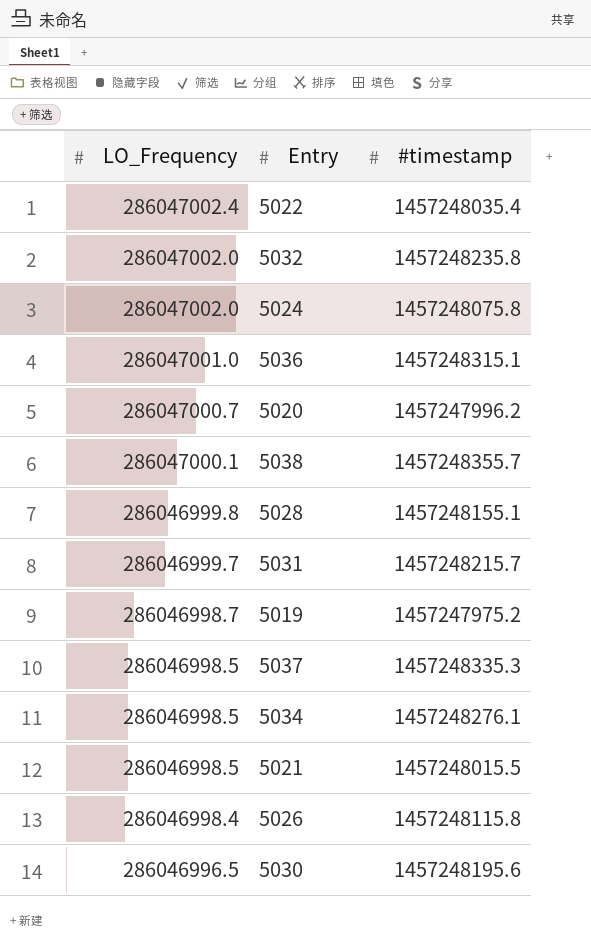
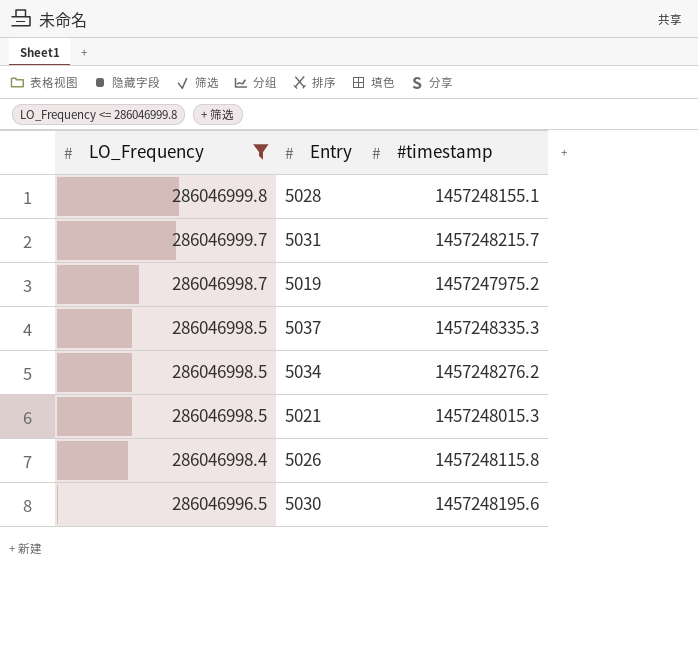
filter: none -> LO_Frequency <= 286046999.8
5034 | #timestamp: 1457248276.1 -> 1457248276.2
5021 | #timestamp: 1457248015.5 -> 1457248015.3

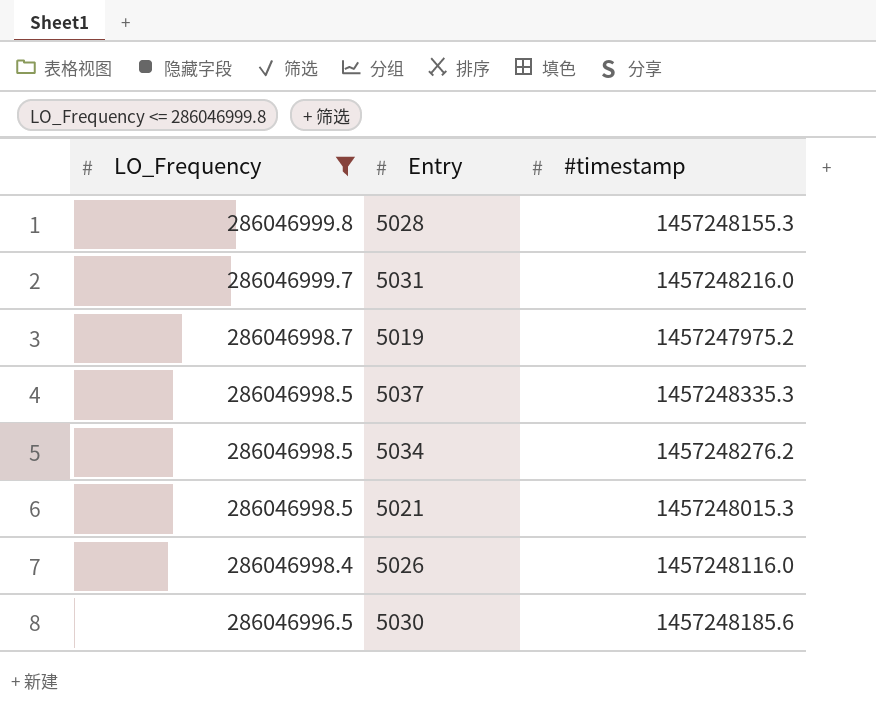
5028 | #timestamp: 1457248155.1 -> 1457248155.3
5031 | #timestamp: 1457248215.7 -> 1457248216.0
5026 | #timestamp: 1457248115.8 -> 1457248116.0
5030 | #timestamp: 1457248195.6 -> 1457248185.6

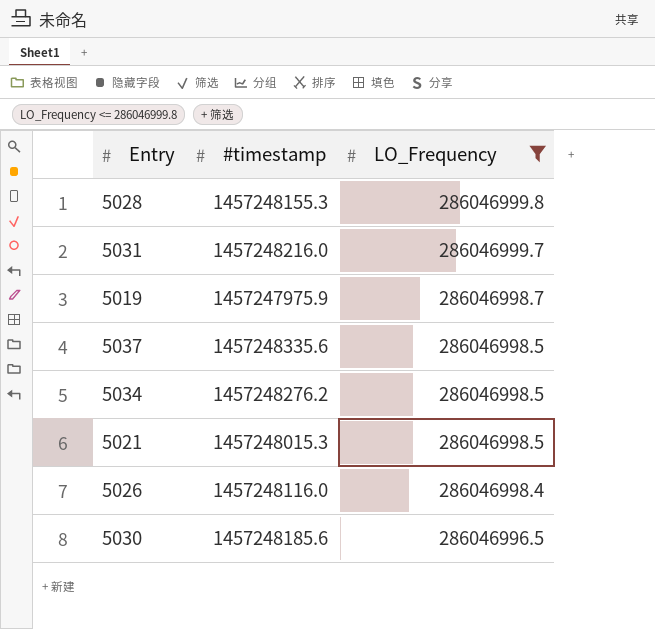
column LO_Frequency | position: 1 -> 3
5019 | #timestamp: 1457247975.2 -> 1457247975.9
5037 | #timestamp: 1457248335.3 -> 1457248335.6

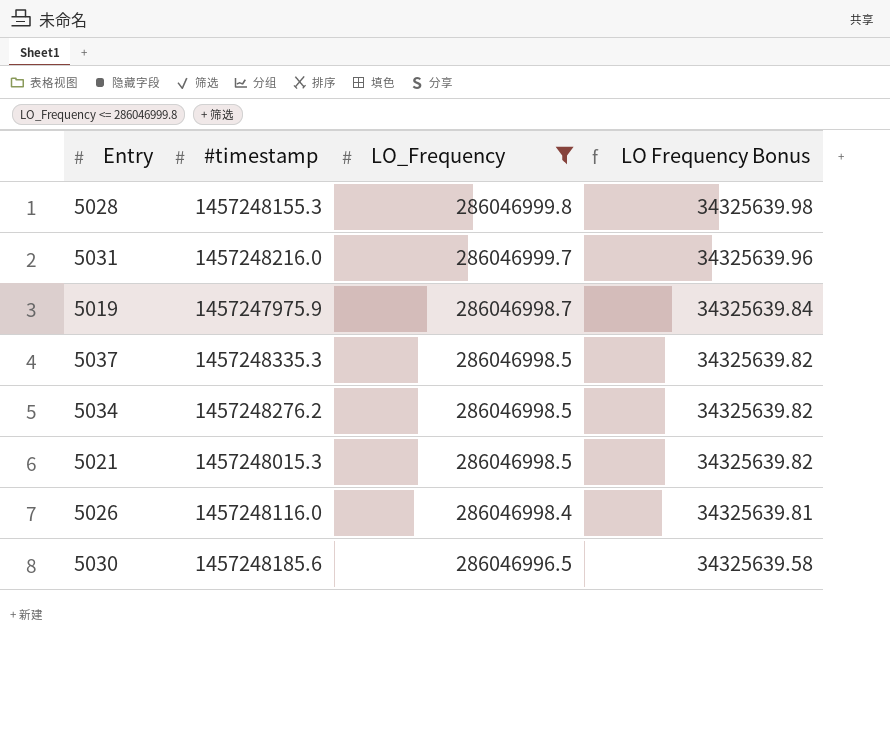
column LO Frequency Bonus | formula: none -> [LO_Frequency] * 0.12
5037 | #timestamp: 1457248335.6 -> 1457248335.3

